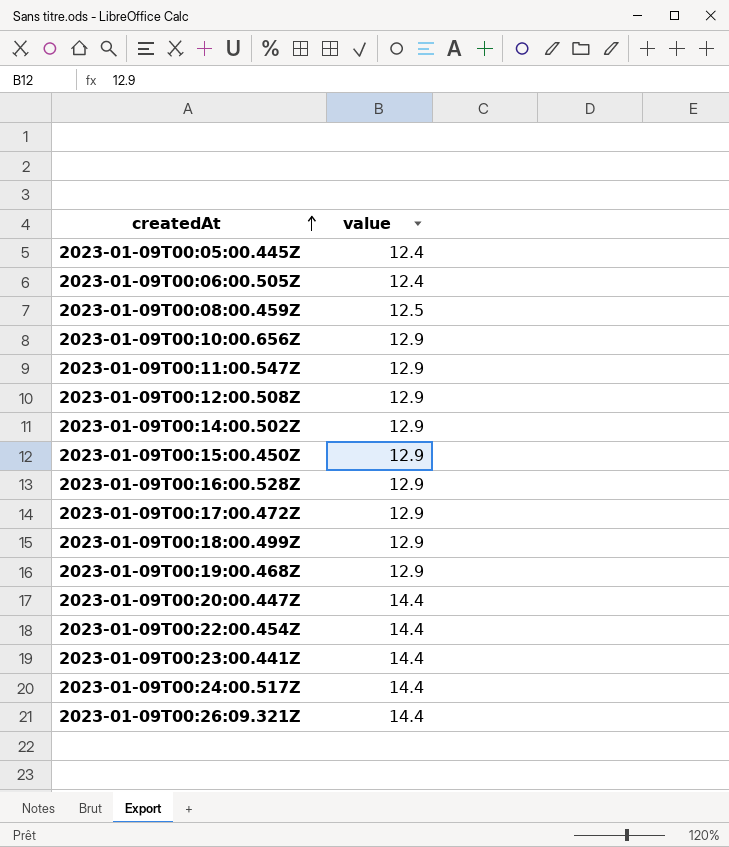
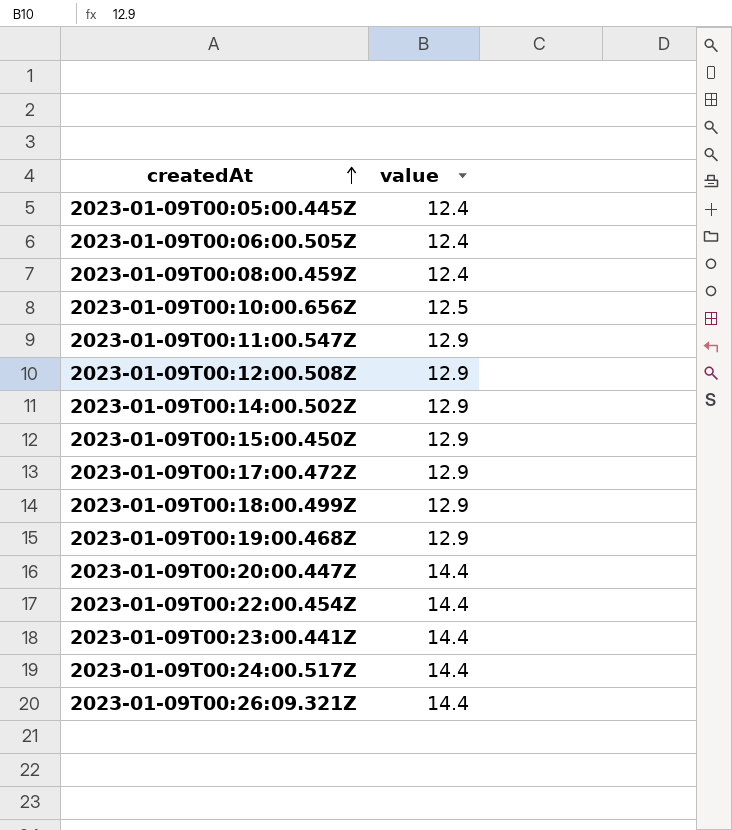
row 2023-01-09T00:16:00.528Z: 12.9 -> none
2023-01-09T00:08:00.459Z | value: 12.5 -> 12.4
2023-01-09T00:10:00.656Z | value: 12.9 -> 12.5

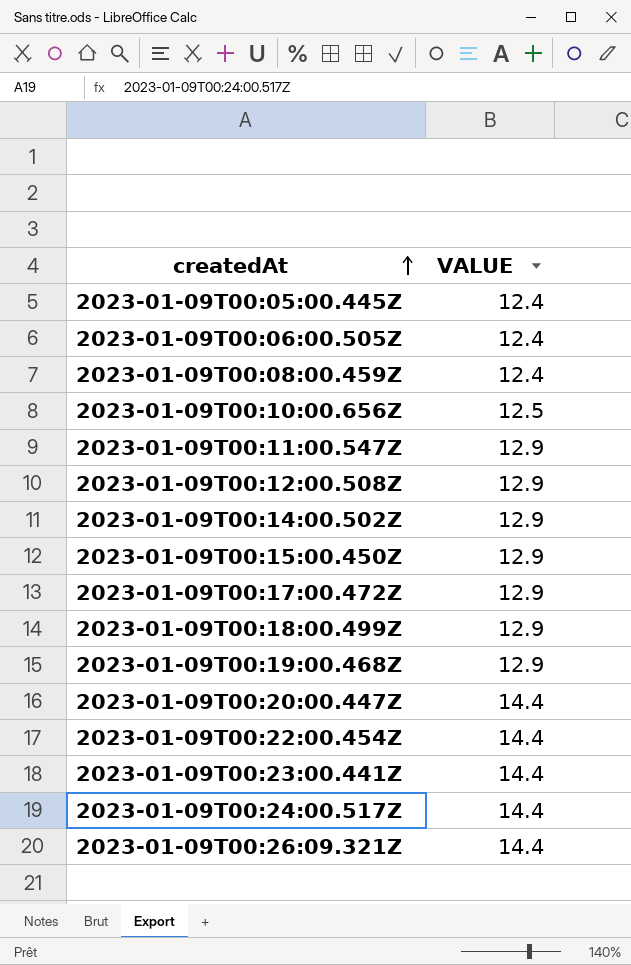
column name: value -> VALUE

